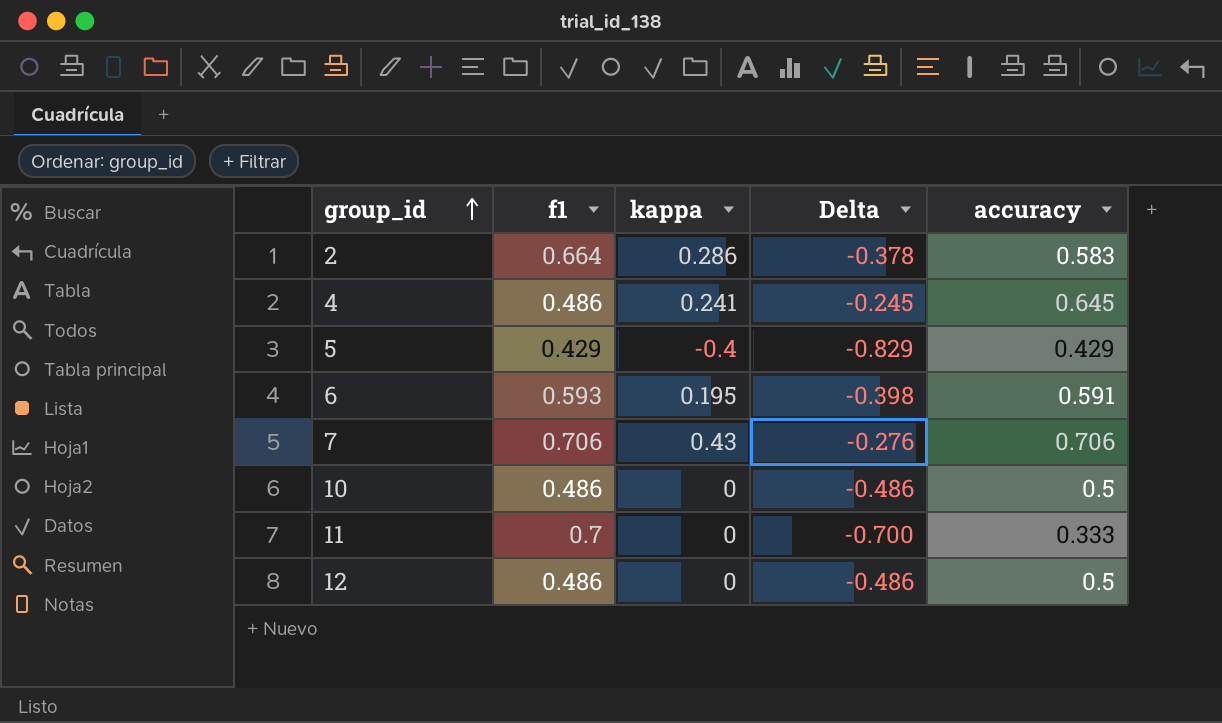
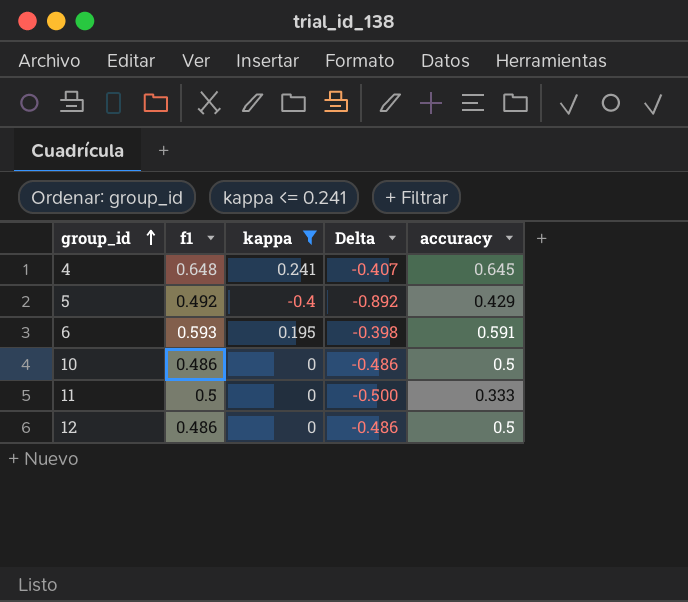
filter: none -> kappa <= 0.241
4 | f1: 0.486 -> 0.648
4 | Delta: -0.245 -> -0.407
5 | f1: 0.429 -> 0.492
5 | Delta: -0.829 -> -0.892
11 | f1: 0.7 -> 0.5
11 | Delta: -0.700 -> -0.500

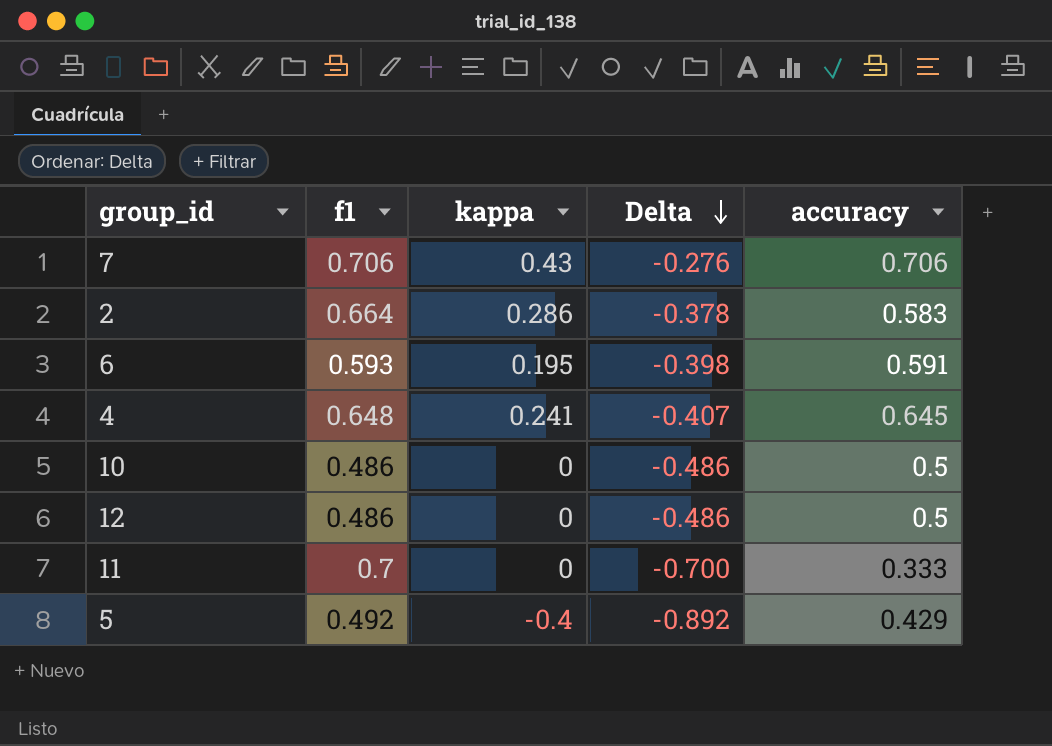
filter: kappa <= 0.241 -> none
row order: group_id ascending -> Delta descending
11 | f1: 0.5 -> 0.7
11 | Delta: -0.500 -> -0.700

